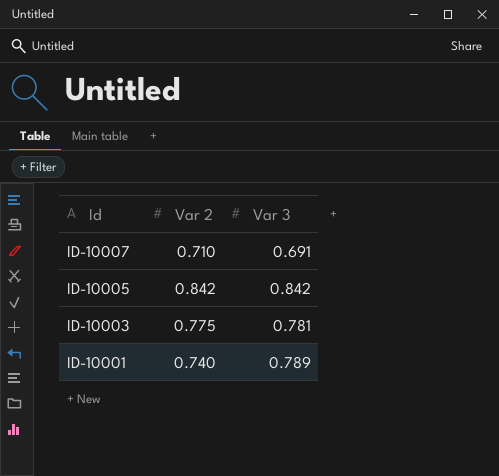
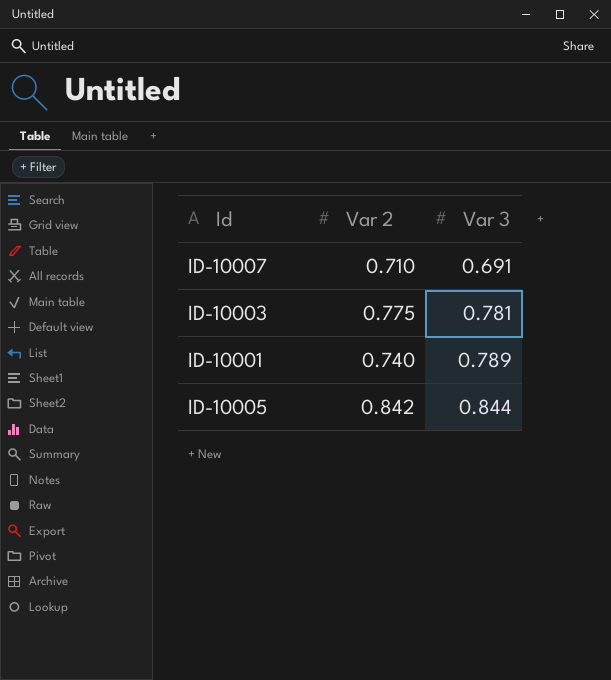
row order: Id descending -> Var 3 ascending
ID-10005 | Var 3: 0.842 -> 0.844

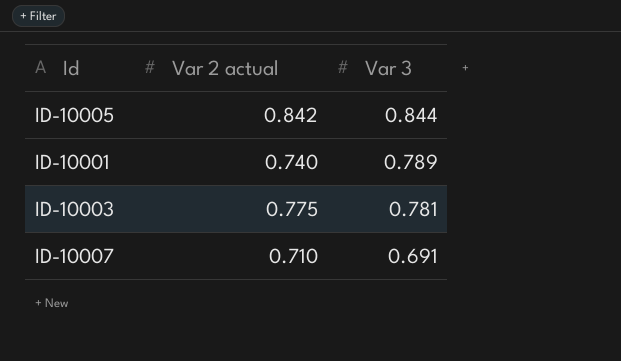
row order: Var 3 ascending -> Var 3 descending
column name: Var 2 -> Var 2 actual

